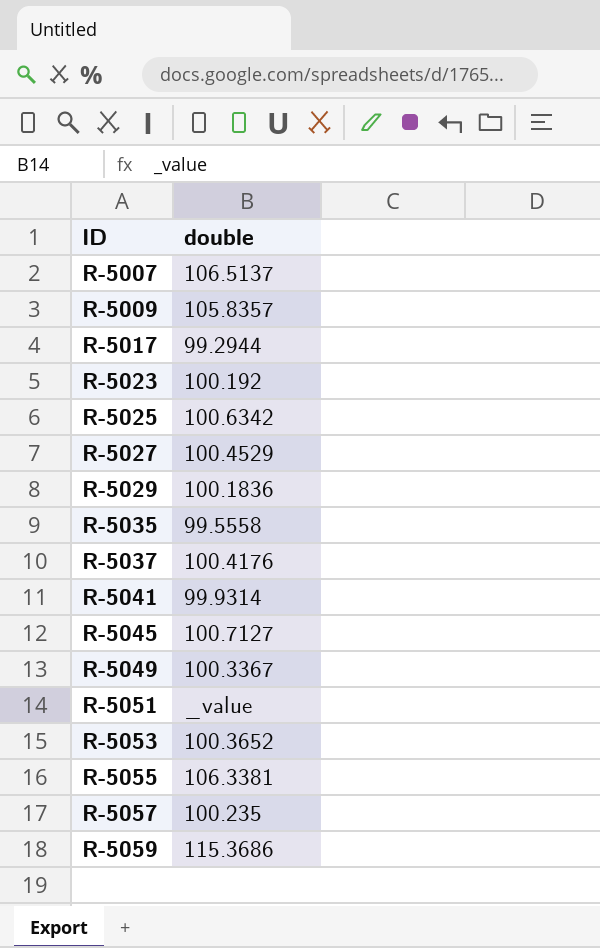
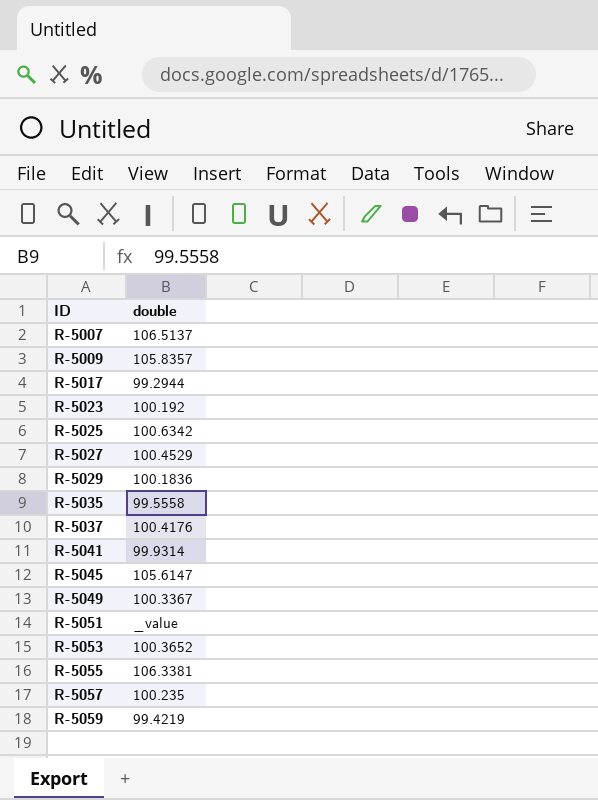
R-5045 | double: 100.7127 -> 105.6147
R-5059 | double: 115.3686 -> 99.4219

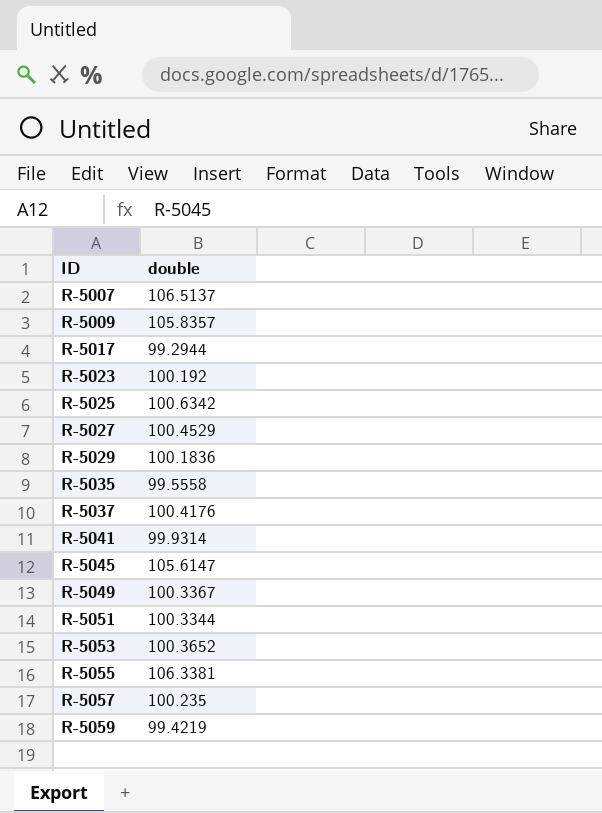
R-5051 | double: _value -> 100.3344

